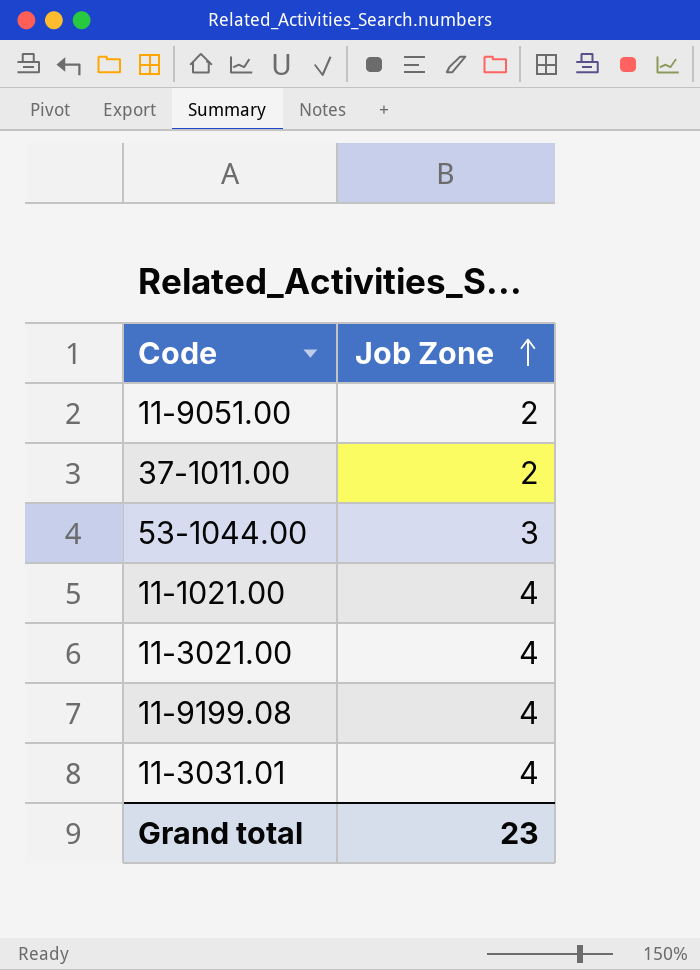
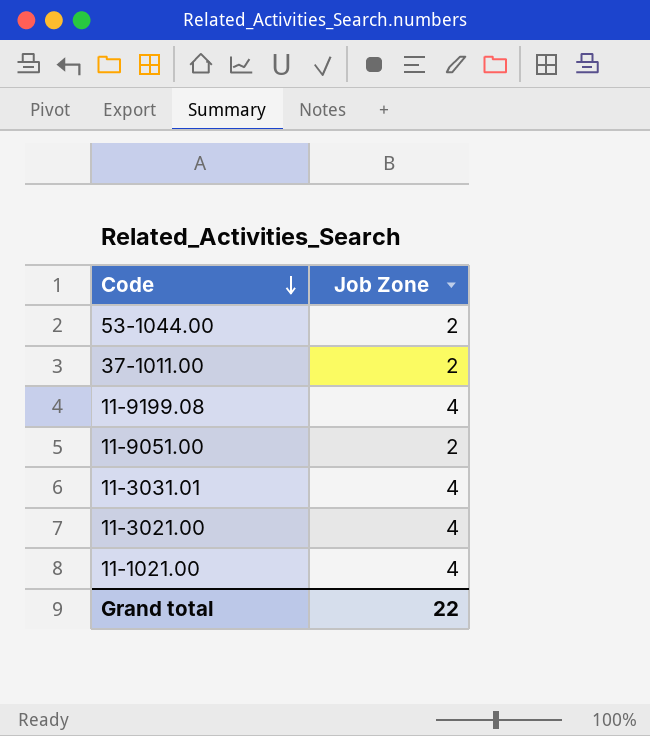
row order: Job Zone ascending -> Code descending
53-1044.00 | Job Zone: 3 -> 2
Grand total | Job Zone: 23 -> 22

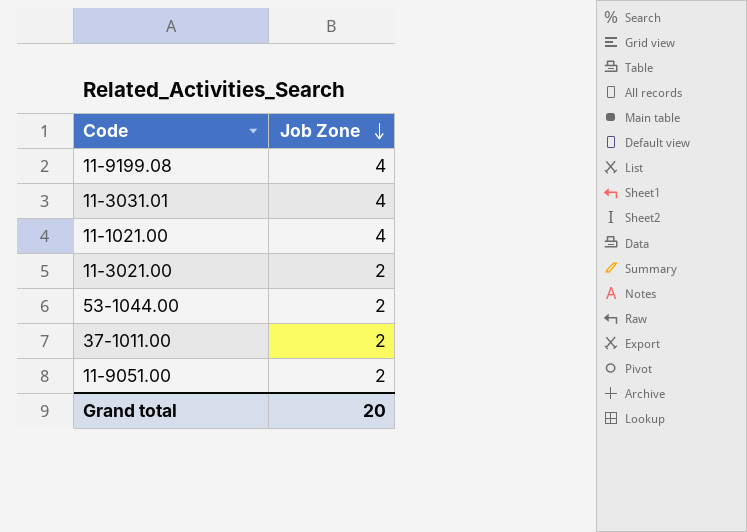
row order: Code descending -> Job Zone descending
11-3021.00 | Job Zone: 4 -> 2
Grand total | Job Zone: 22 -> 20

